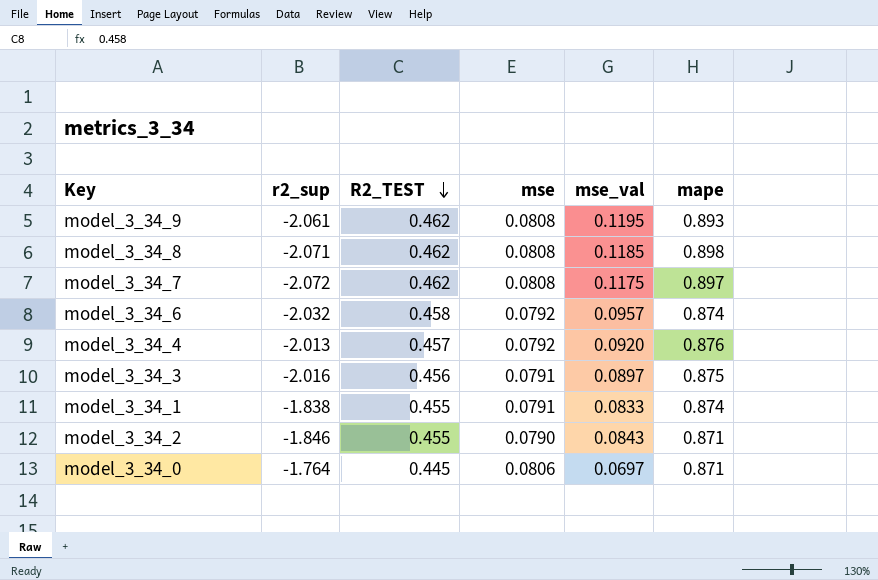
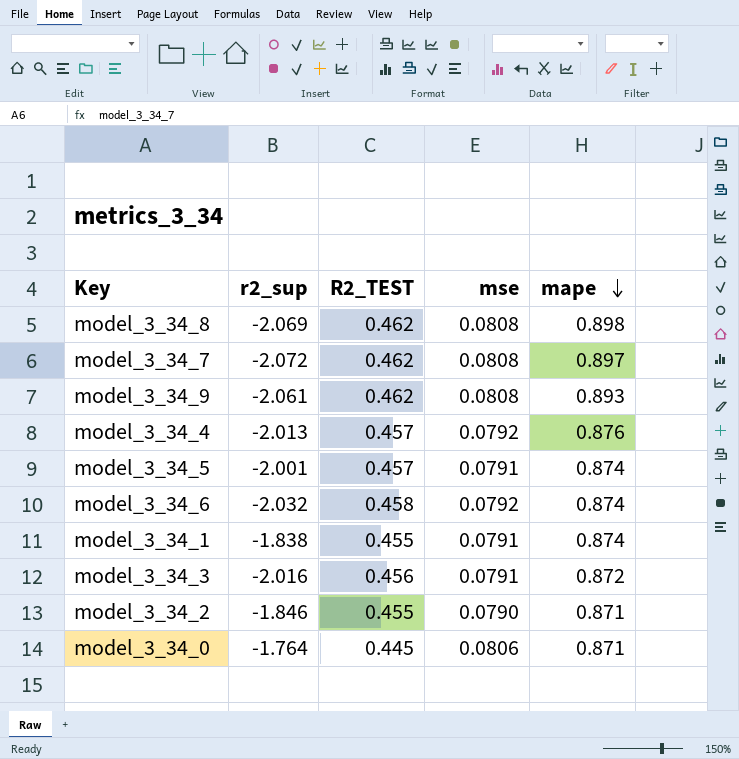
row order: R2_TEST descending -> mape descending
column mse_val | position: 5 -> none
model_3_34_8 | r2_sup: -2.071 -> -2.069
row model_3_34_5: none -> -2.001 | 0.457 | 0.0791 | 0.874
model_3_34_3 | mape: 0.875 -> 0.872

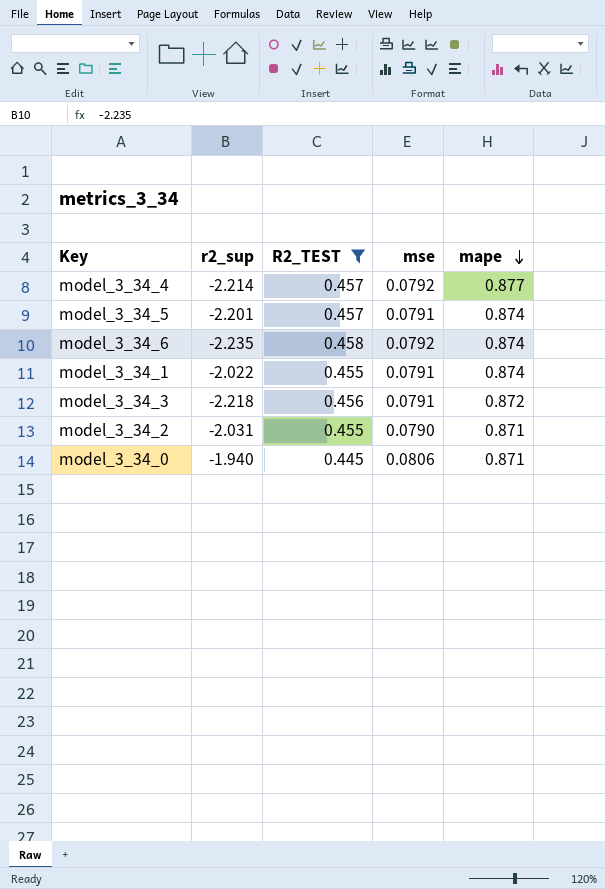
filter: none -> R2_TEST != 0.462
model_3_34_4 | r2_sup: -2.013 -> -2.214
model_3_34_4 | mape: 0.876 -> 0.877
model_3_34_5 | r2_sup: -2.001 -> -2.201
model_3_34_6 | r2_sup: -2.032 -> -2.235
model_3_34_1 | r2_sup: -1.838 -> -2.022
model_3_34_3 | r2_sup: -2.016 -> -2.218
model_3_34_2 | r2_sup: -1.846 -> -2.031
model_3_34_0 | r2_sup: -1.764 -> -1.940

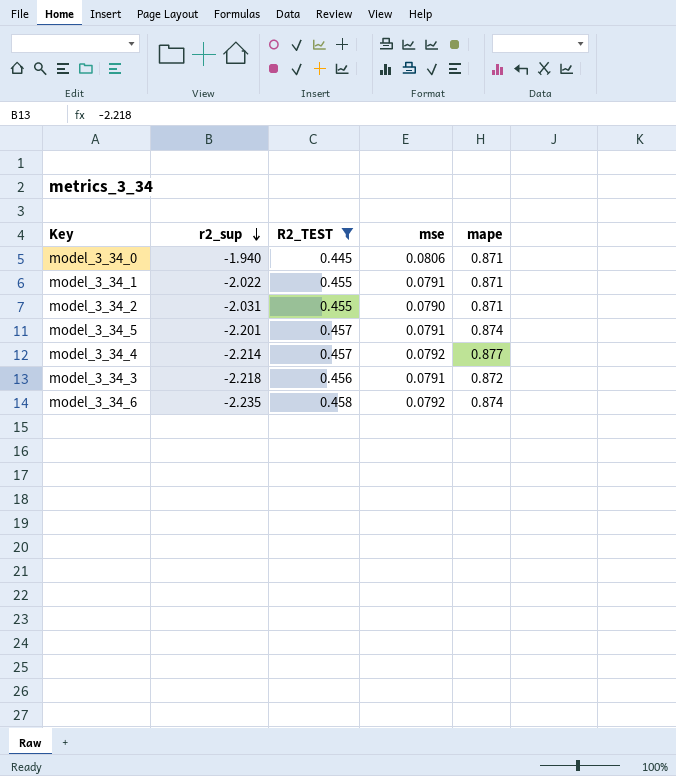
row order: mape descending -> r2_sup descending
model_3_34_1 | mape: 0.874 -> 0.871

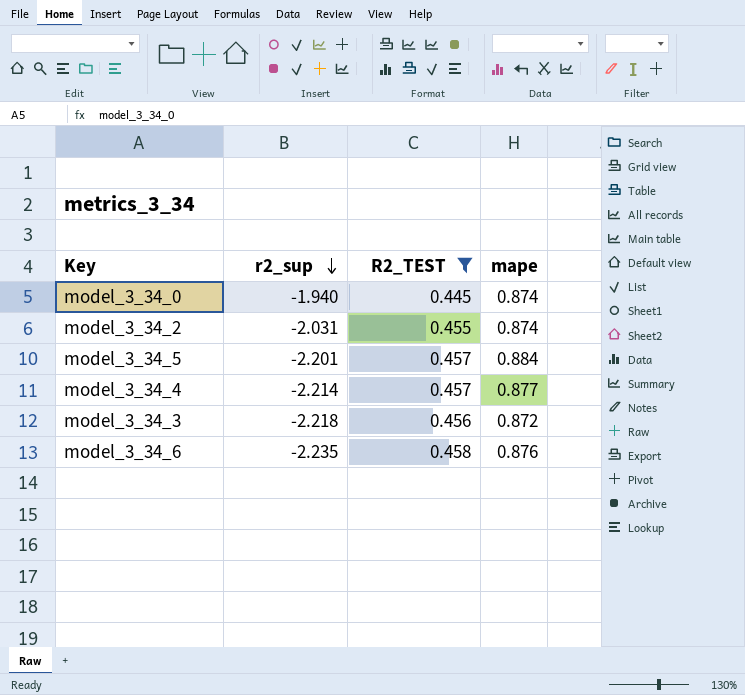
column mse | position: 4 -> none
row model_3_34_1: -2.022 | 0.455 | 0.0791 | 0.871 -> none
model_3_34_0 | mape: 0.871 -> 0.874
model_3_34_2 | mape: 0.871 -> 0.874
model_3_34_5 | mape: 0.874 -> 0.884
model_3_34_6 | mape: 0.874 -> 0.876

